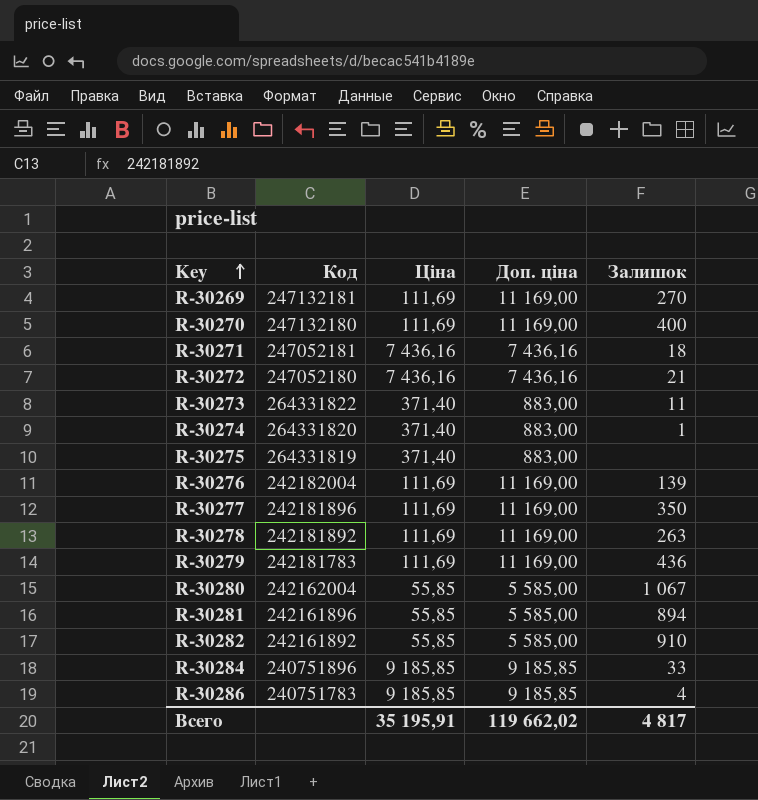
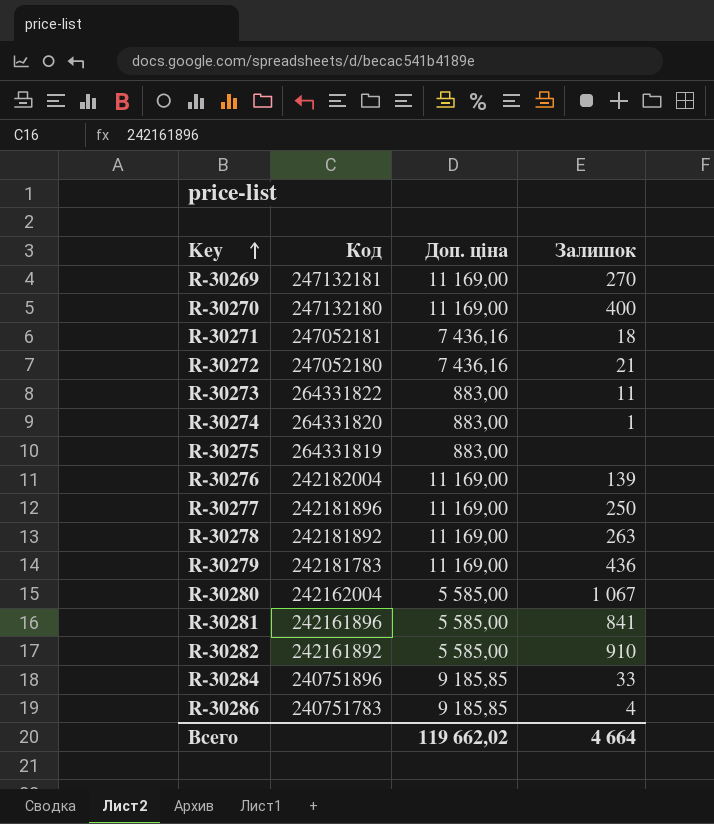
column Ціна | position: 3 -> none
R-30277 | Залишок: 350 -> 250
R-30281 | Залишок: 894 -> 841
Всего | Залишок: 4 817 -> 4 664

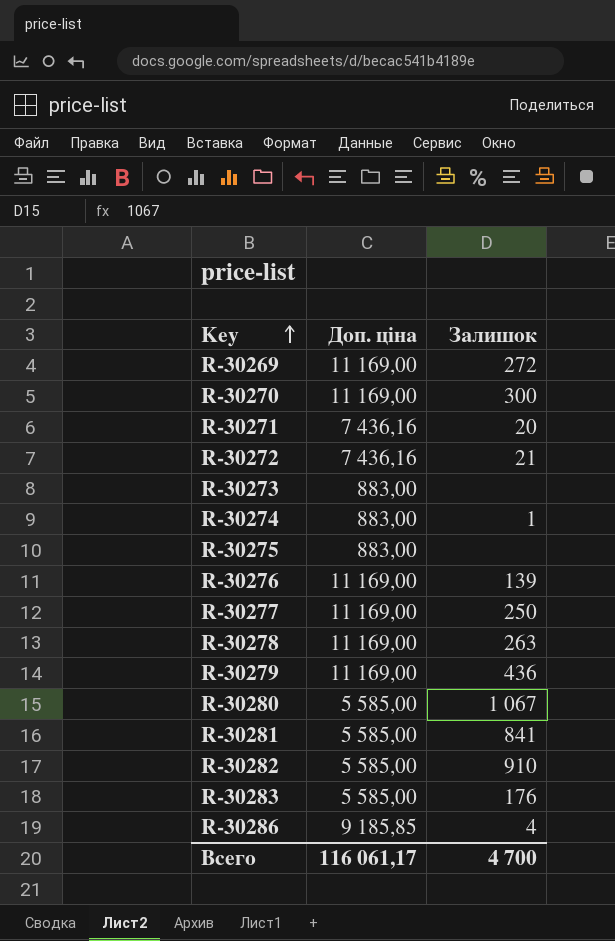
column Код | position: 2 -> none
row R-30284: 240751896 | 9 185,85 | 33 -> none
R-30269 | Залишок: 270 -> 272
R-30270 | Залишок: 400 -> 300
R-30271 | Залишок: 18 -> 20
R-30273 | Залишок: 11 -> none
row R-30283: none -> 5 585,00 | 176
Всего | Доп. ціна: 119 662,02 -> 116 061,17
Всего | Залишок: 4 664 -> 4 700

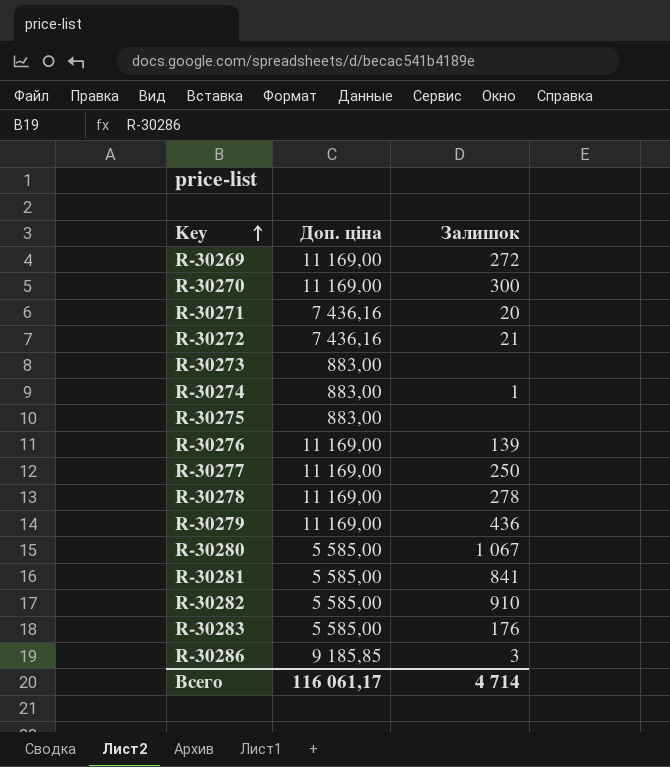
R-30278 | Залишок: 263 -> 278
R-30286 | Залишок: 4 -> 3
Всего | Залишок: 4 700 -> 4 714

